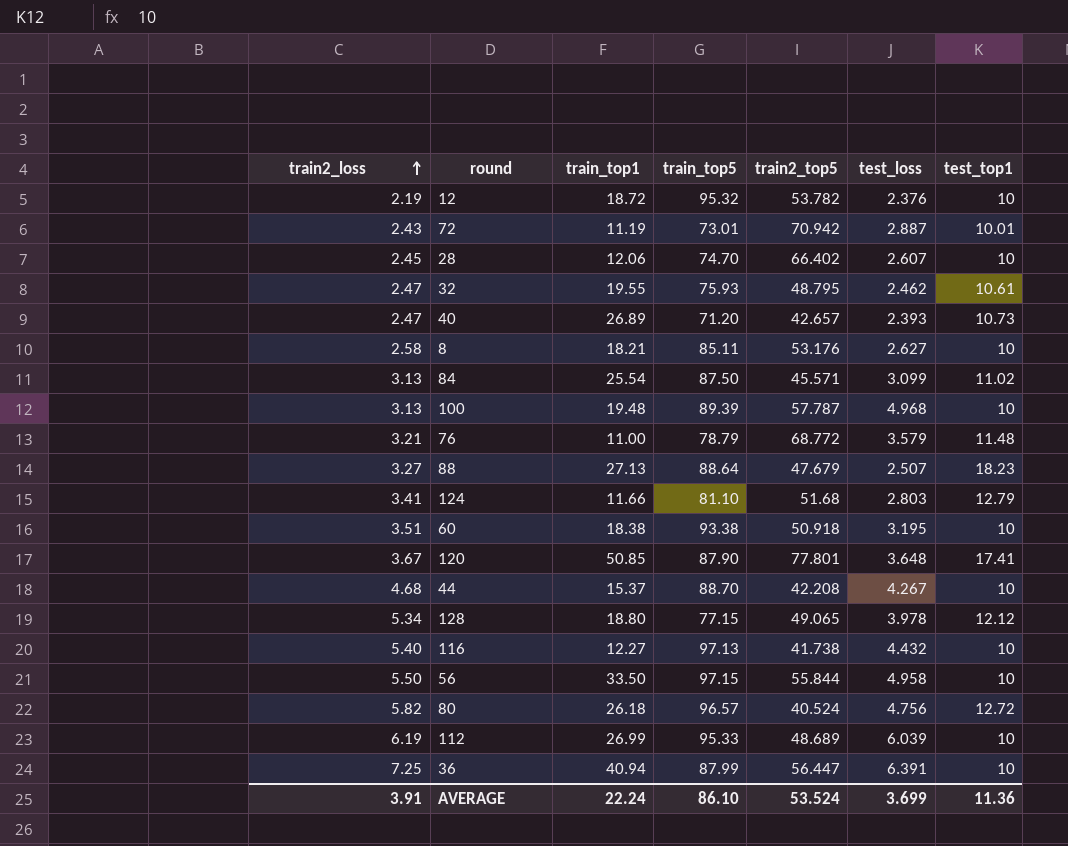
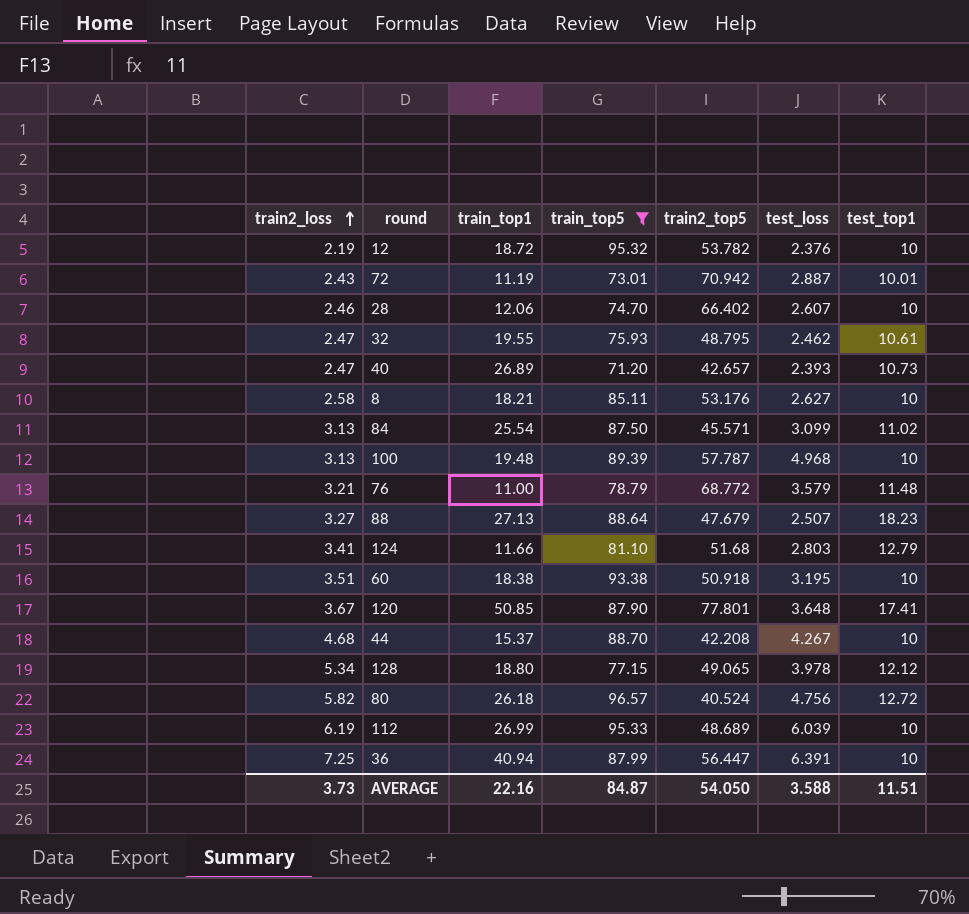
filter: none -> train_top5 <= 96.57
28 | train2_loss: 2.45 -> 2.46
AVERAGE | train2_loss: 3.91 -> 3.73
AVERAGE | train_top1: 22.24 -> 22.16
AVERAGE | train_top5: 86.10 -> 84.87
AVERAGE | train2_top5: 53.524 -> 54.050
AVERAGE | test_loss: 3.699 -> 3.588
AVERAGE | test_top1: 11.36 -> 11.51

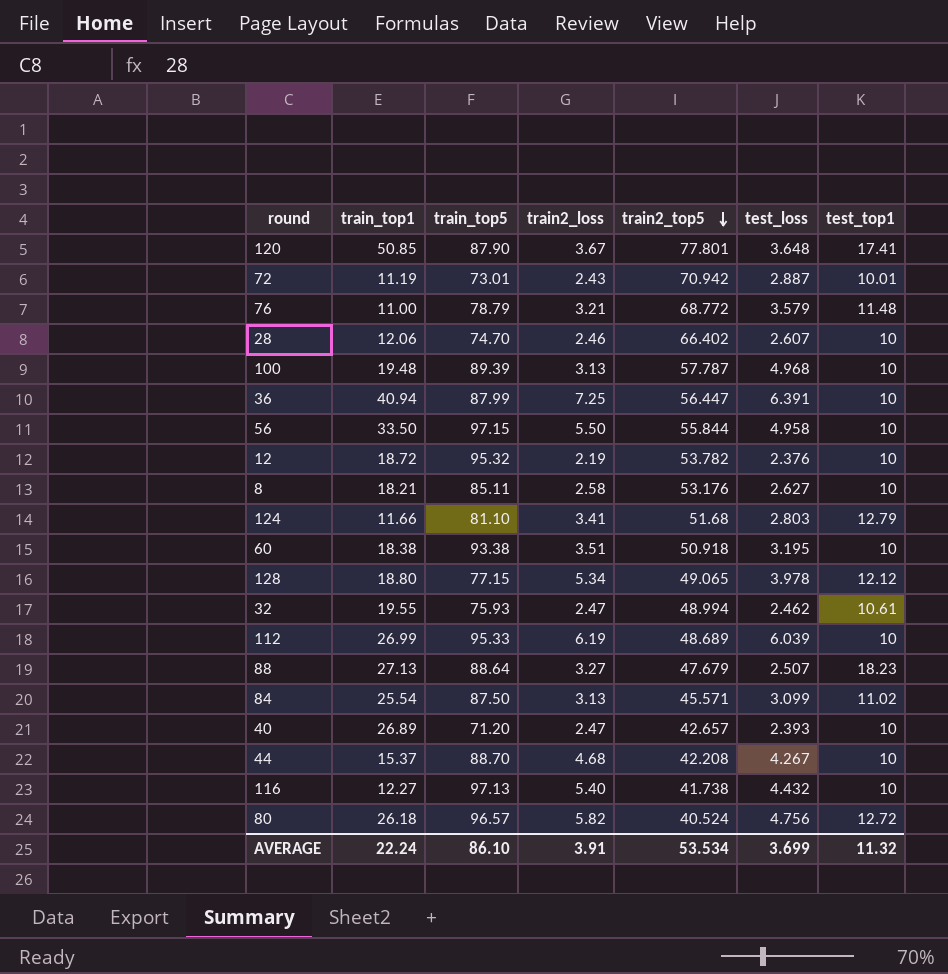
filter: train_top5 <= 96.57 -> none
row order: train2_loss ascending -> train2_top5 descending
column train2_loss | position: 1 -> 4
32 | train2_top5: 48.795 -> 48.994
40 | test_top1: 10.73 -> 10
AVERAGE | train_top1: 22.16 -> 22.24
AVERAGE | train_top5: 84.87 -> 86.10
AVERAGE | train2_loss: 3.73 -> 3.91
AVERAGE | train2_top5: 54.050 -> 53.534
AVERAGE | test_loss: 3.588 -> 3.699
AVERAGE | test_top1: 11.51 -> 11.32

